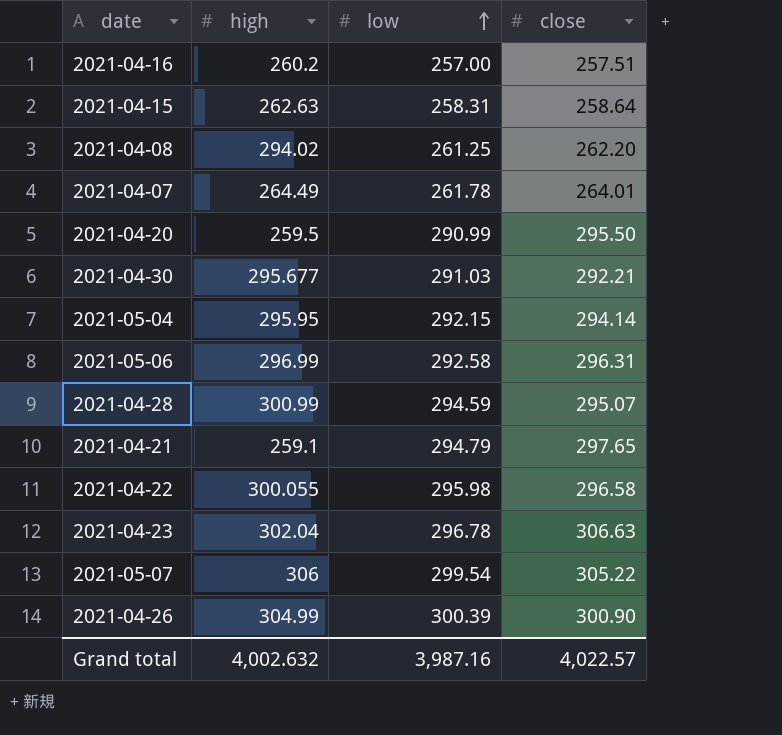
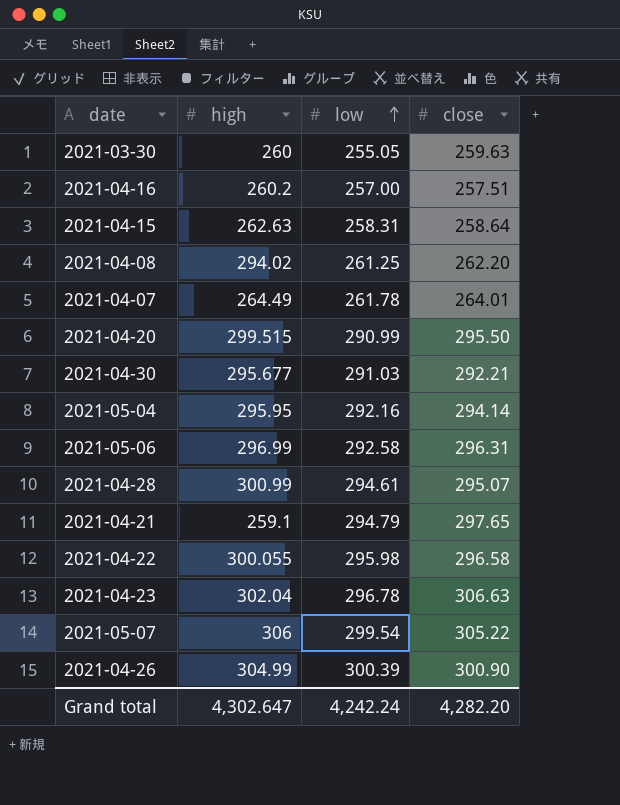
row 2021-03-30: none -> 260 | 255.05 | 259.63
2021-04-20 | high: 259.5 -> 299.515
2021-05-04 | low: 292.15 -> 292.16
2021-04-28 | low: 294.59 -> 294.61
Grand total | high: 4,002.632 -> 4,302.647
Grand total | low: 3,987.16 -> 4,242.24
Grand total | close: 4,022.57 -> 4,282.20

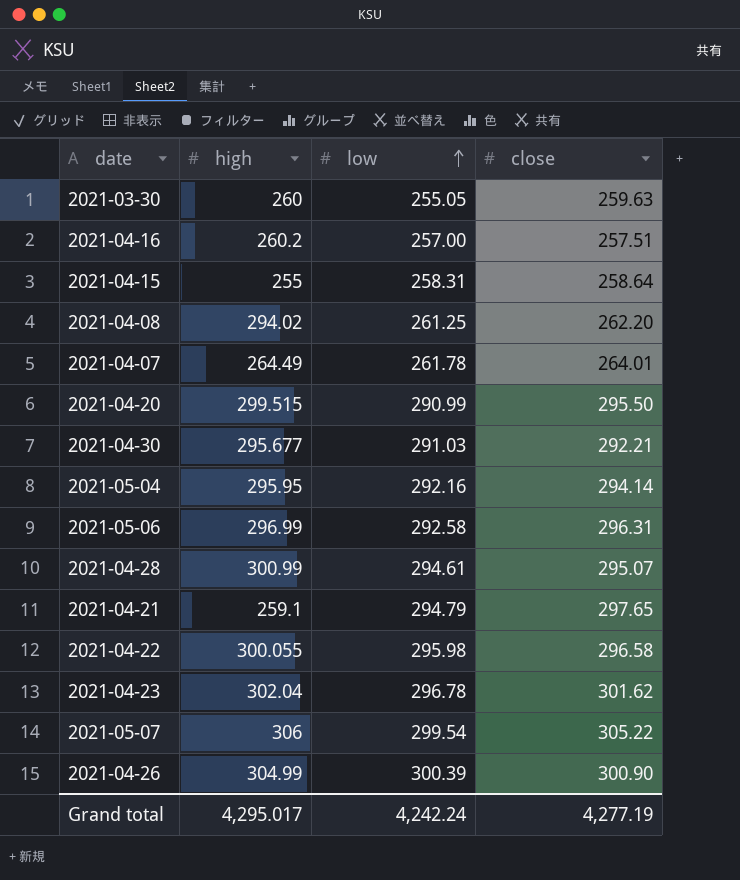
2021-04-15 | high: 262.63 -> 255
2021-04-23 | close: 306.63 -> 301.62
Grand total | high: 4,302.647 -> 4,295.017
Grand total | close: 4,282.20 -> 4,277.19

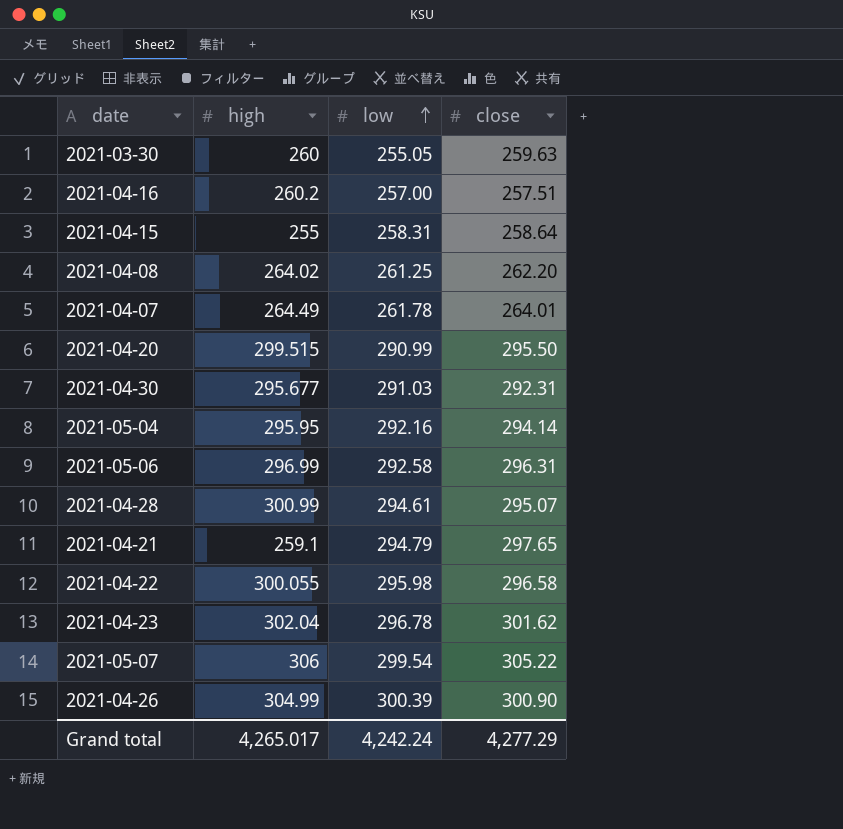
2021-04-08 | high: 294.02 -> 264.02
2021-04-30 | close: 292.21 -> 292.31
Grand total | high: 4,295.017 -> 4,265.017
Grand total | close: 4,277.19 -> 4,277.29

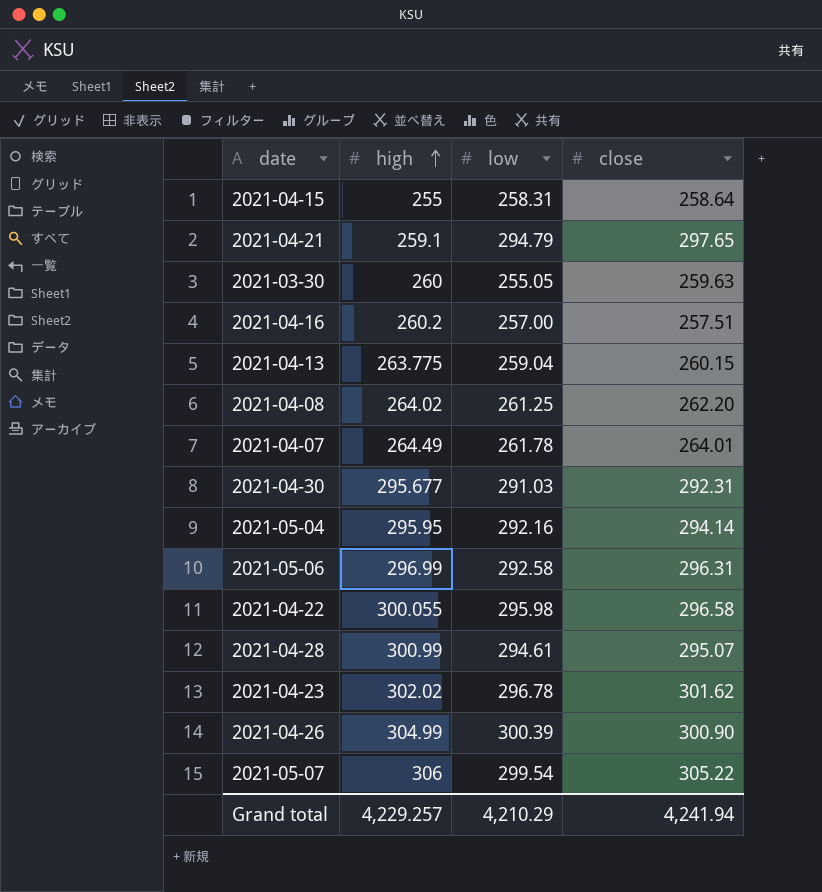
row order: low ascending -> high ascending
row 2021-04-20: 299.515 | 290.99 | 295.50 -> none
row 2021-04-13: none -> 263.775 | 259.04 | 260.15
2021-04-23 | high: 302.04 -> 302.02
Grand total | high: 4,265.017 -> 4,229.257
Grand total | low: 4,242.24 -> 4,210.29
Grand total | close: 4,277.29 -> 4,241.94

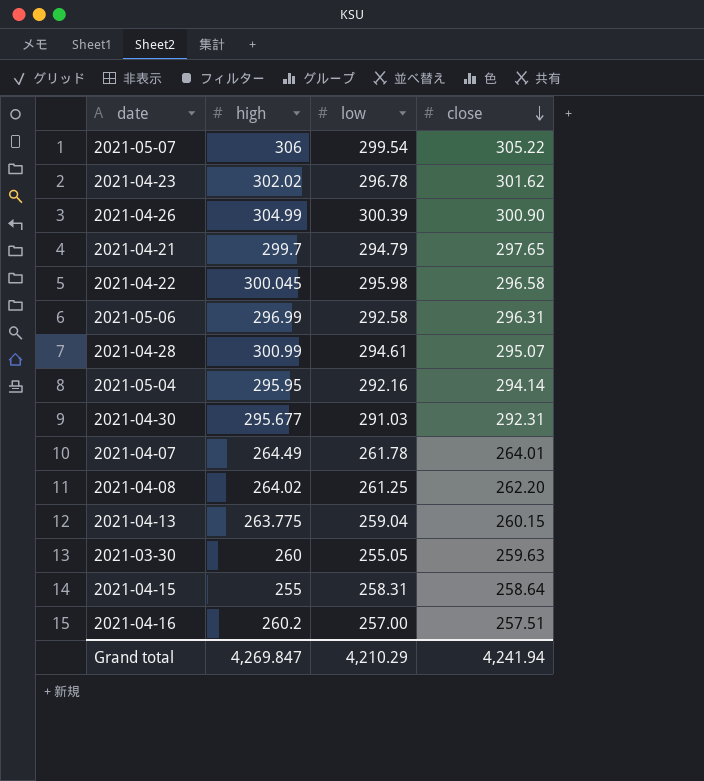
row order: high ascending -> close descending
2021-04-21 | high: 259.1 -> 299.7
2021-04-22 | high: 300.055 -> 300.045
Grand total | high: 4,229.257 -> 4,269.847

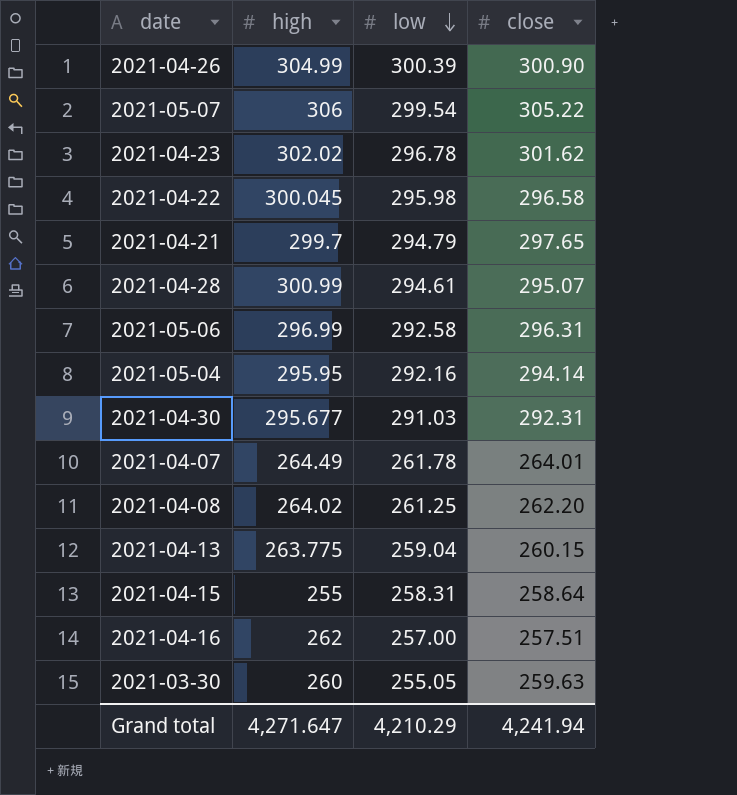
row order: close descending -> low descending
2021-04-16 | high: 260.2 -> 262
Grand total | high: 4,269.847 -> 4,271.647

